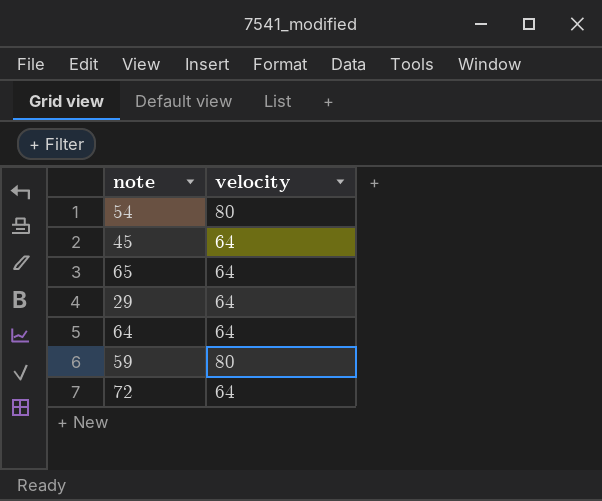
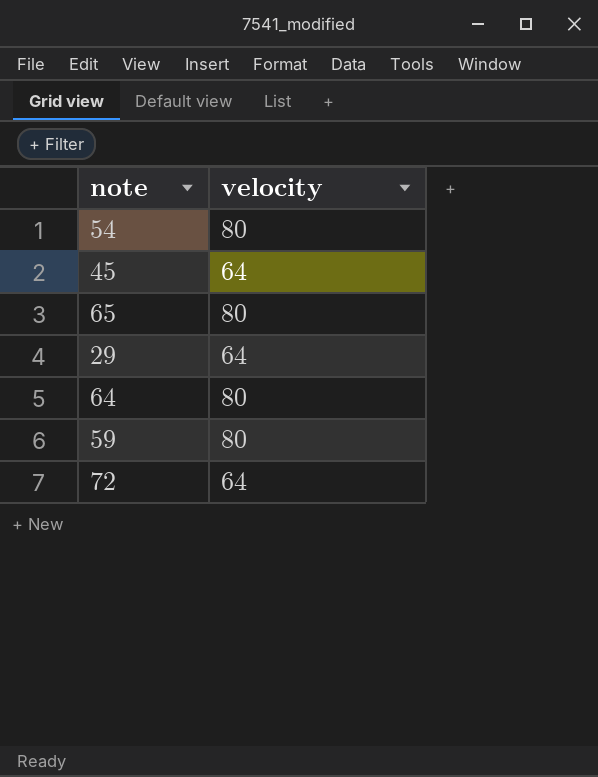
65 | velocity: 64 -> 80
64 | velocity: 64 -> 80

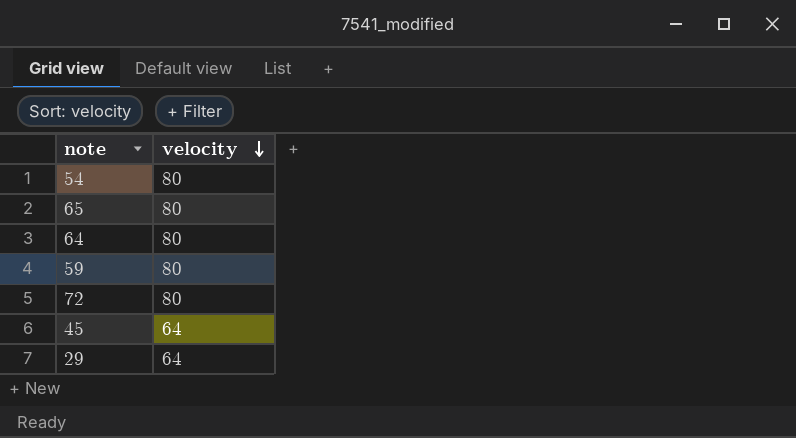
row order: none -> velocity descending
72 | velocity: 64 -> 80

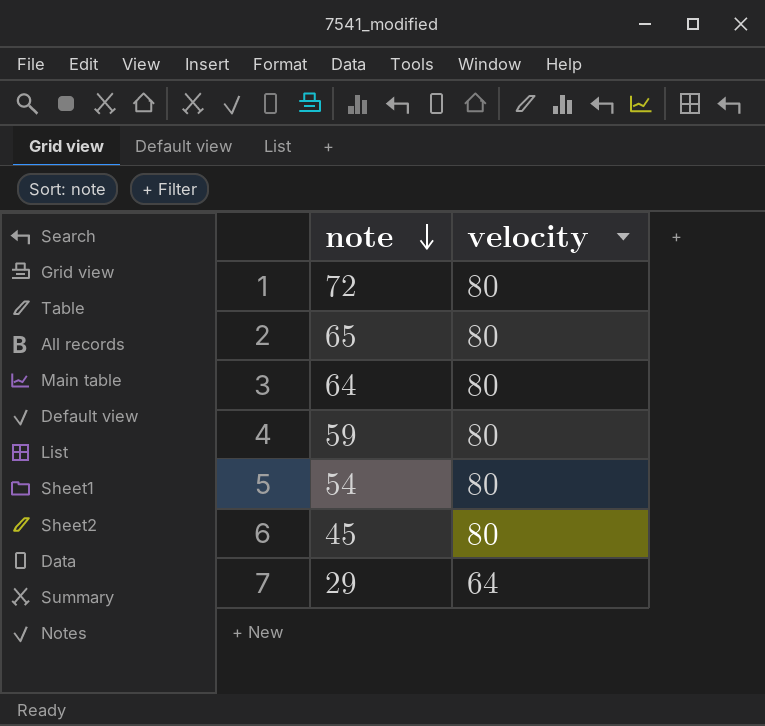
row order: velocity descending -> note descending
45 | velocity: 64 -> 80

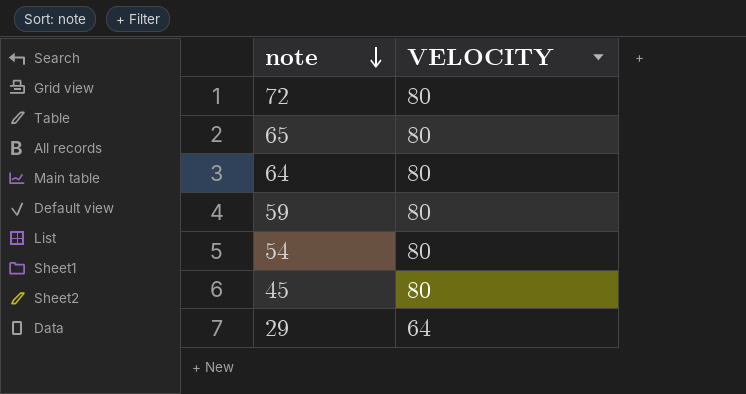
column name: velocity -> VELOCITY

